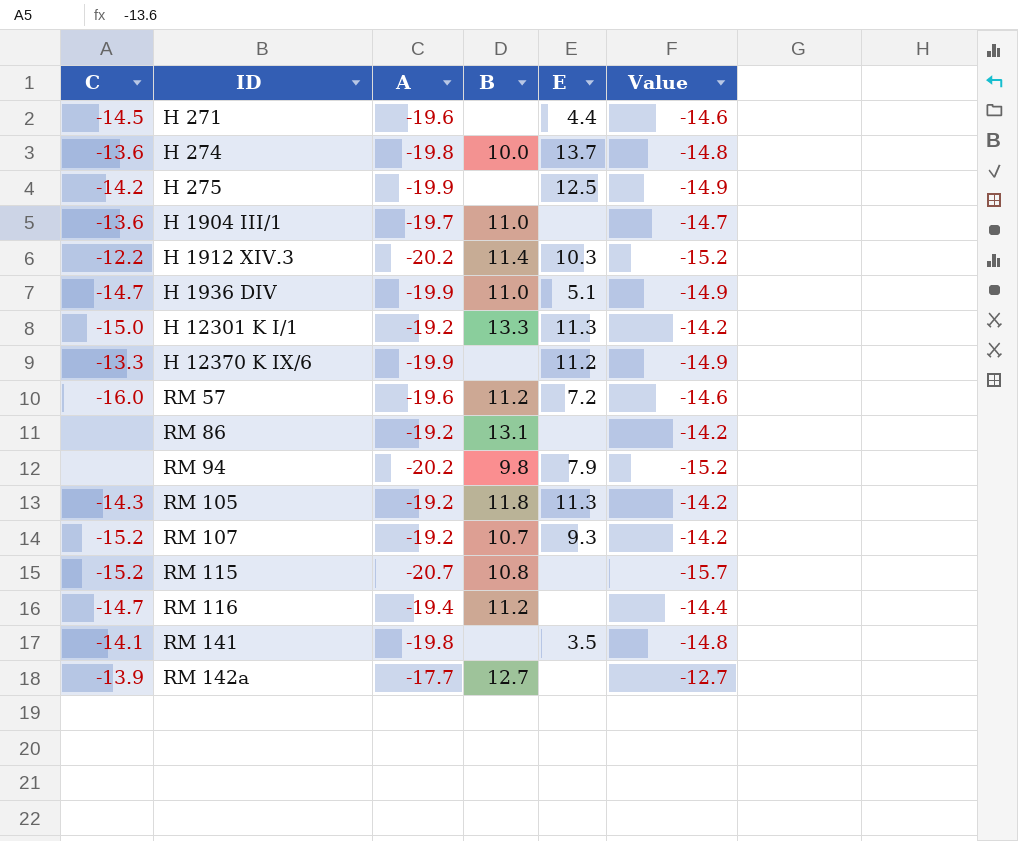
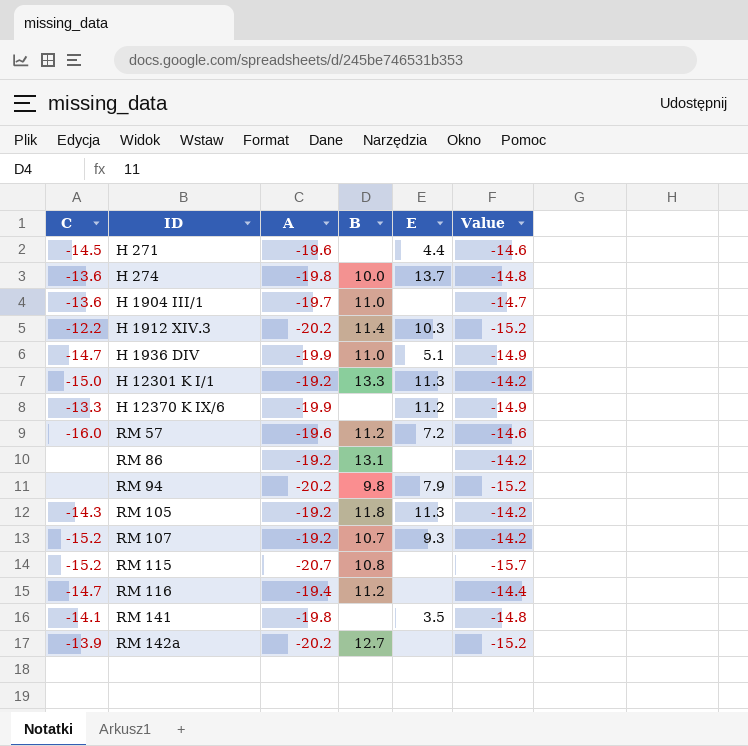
row H 275: -14.2 | -19.9 | none | 12.5 | -14.9 -> none
RM 142a | A: -17.7 -> -20.2
RM 142a | Value: -12.7 -> -15.2

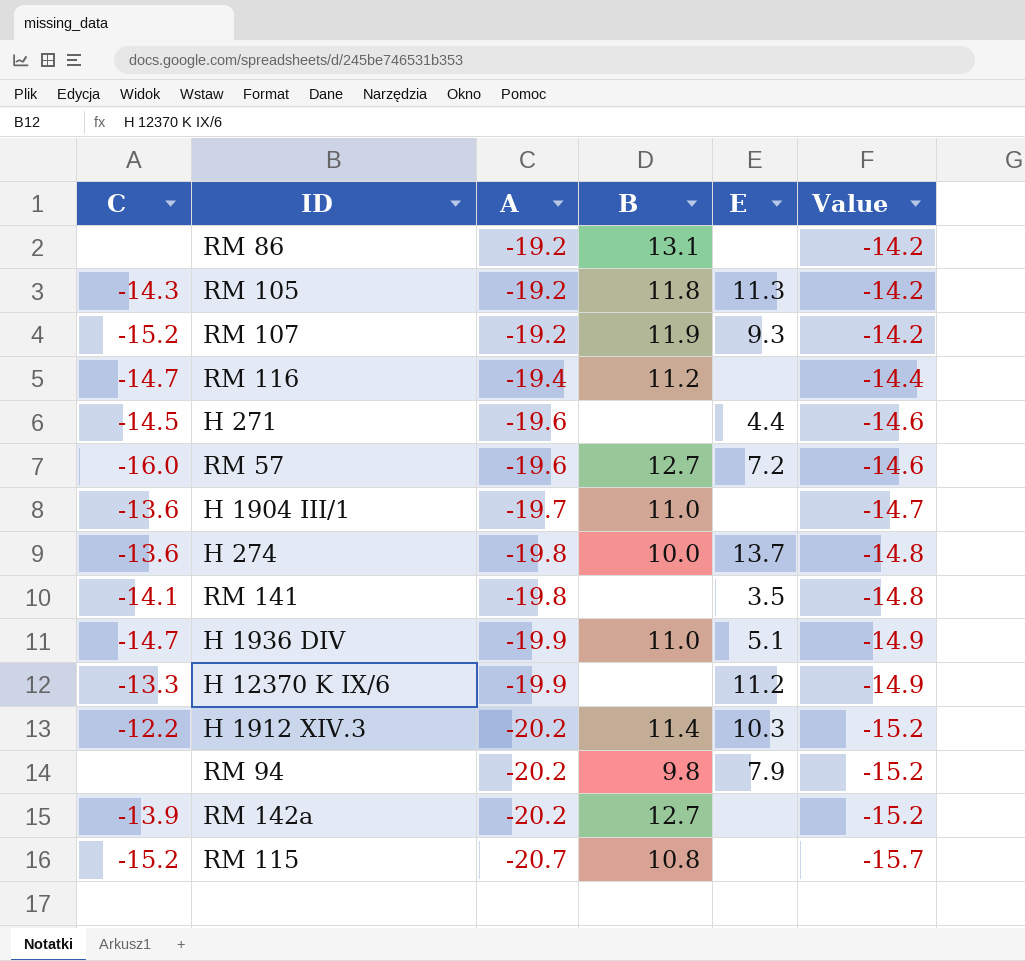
row order: ID ascending -> A descending
row H 12301 K I/1: -15.0 | -19.2 | 13.3 | 11.3 | -14.2 -> none
RM 107 | B: 10.7 -> 11.9
RM 57 | B: 11.2 -> 12.7

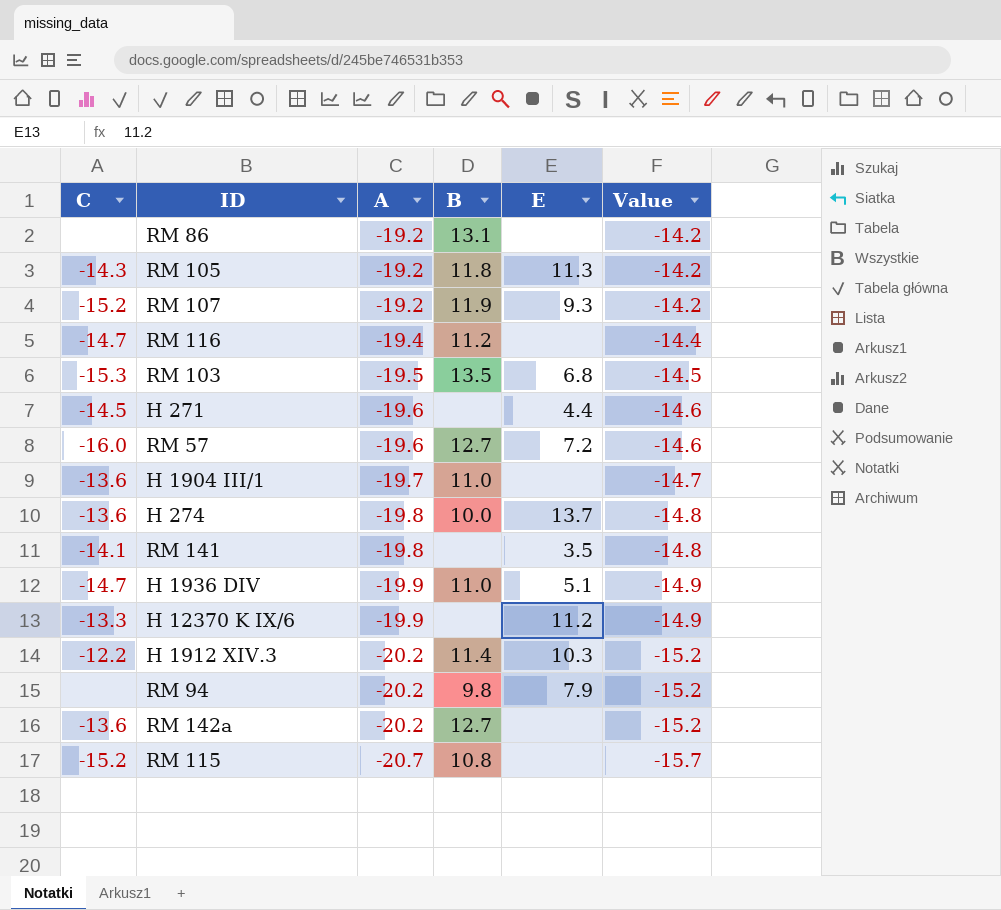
row RM 103: none -> -15.3 | -19.5 | 13.5 | 6.8 | -14.5
RM 142a | C: -13.9 -> -13.6

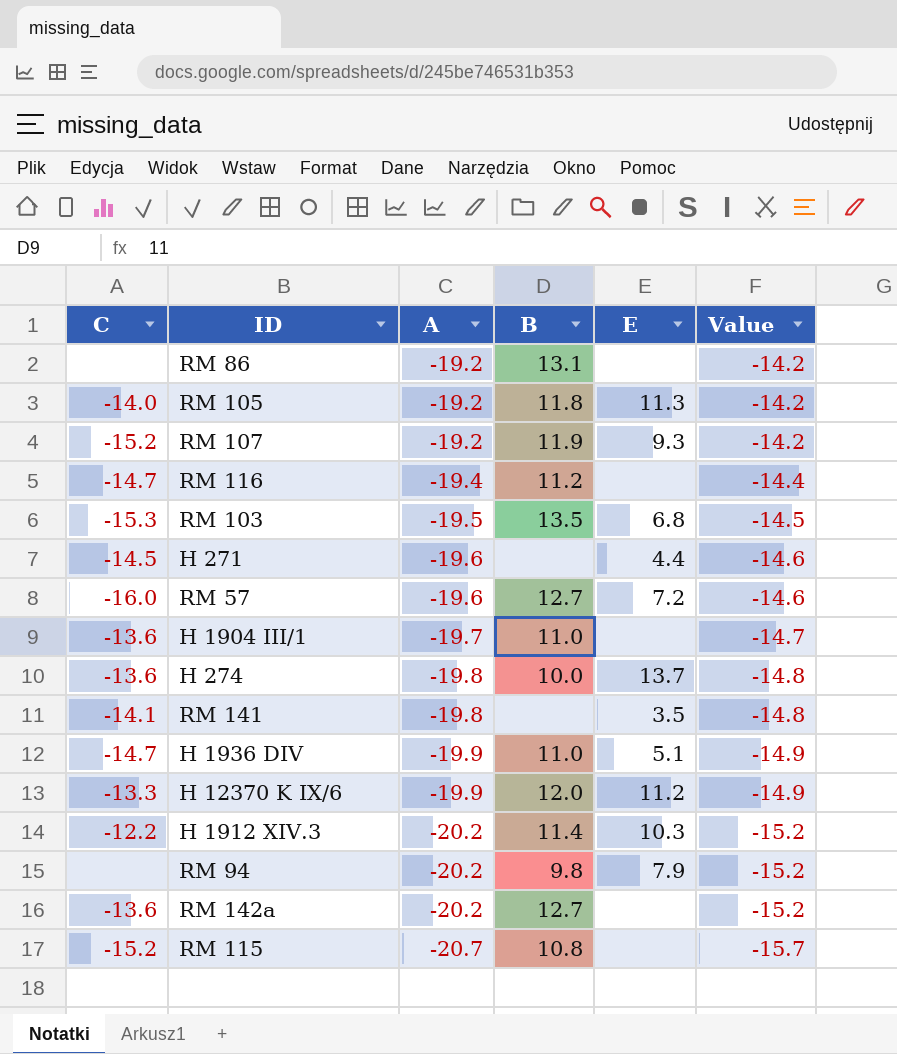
RM 105 | C: -14.3 -> -14.0
H 12370 K IX/6 | B: none -> 12.0

